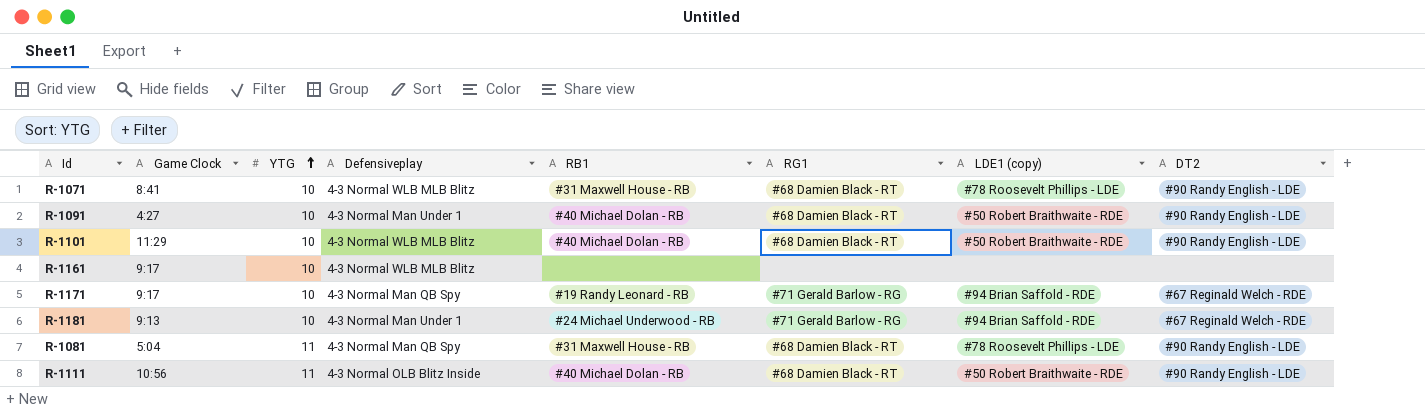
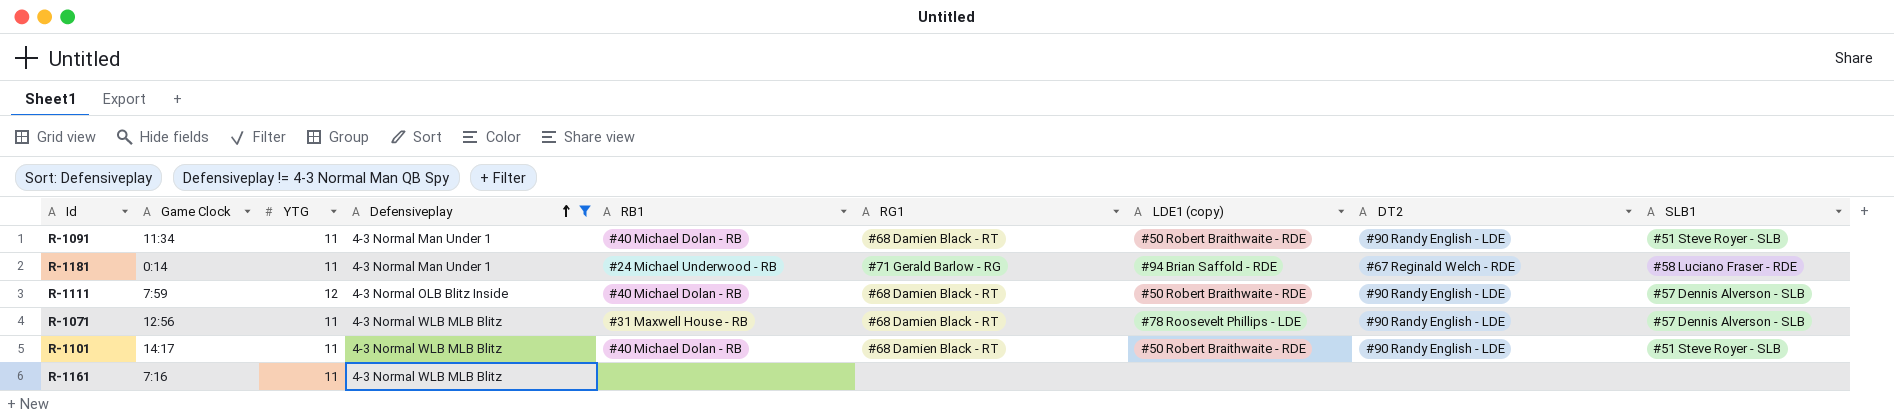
filter: none -> Defensiveplay != 4-3 Normal Man QB Spy
row order: YTG ascending -> Defensiveplay ascending
column SLB1 | position: none -> 9
R-1091 | Game Clock: 4:27 -> 11:34
R-1091 | YTG: 10 -> 11
R-1181 | Game Clock: 9:13 -> 0:14
R-1181 | YTG: 10 -> 11
R-1111 | Game Clock: 10:56 -> 7:59
R-1111 | YTG: 11 -> 12
R-1071 | Game Clock: 8:41 -> 12:56
R-1071 | YTG: 10 -> 11
R-1101 | Game Clock: 11:29 -> 14:17
R-1101 | YTG: 10 -> 11
R-1161 | Game Clock: 9:17 -> 7:16
R-1161 | YTG: 10 -> 11

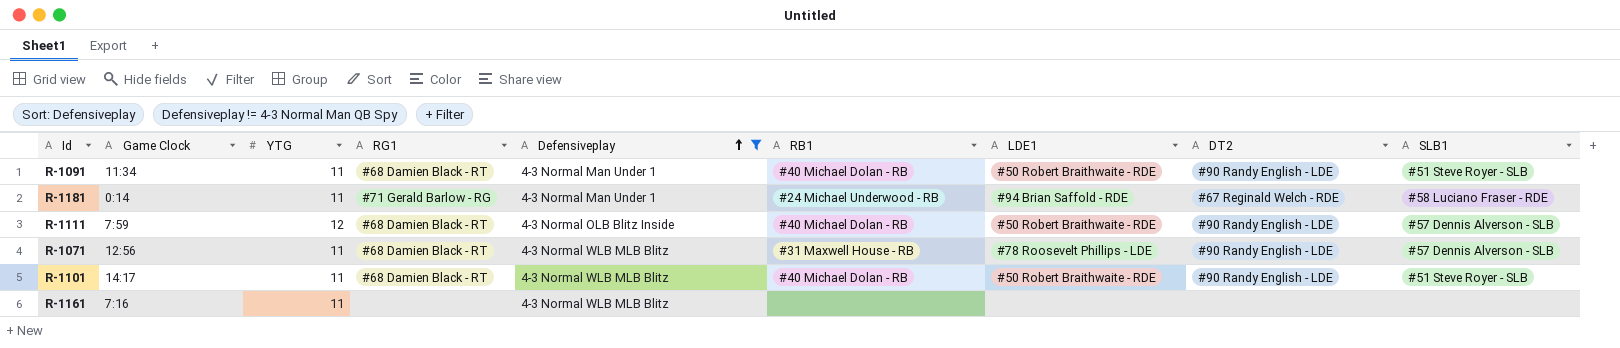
column RG1 | position: 6 -> 4
column name: LDE1 (copy) -> LDE1

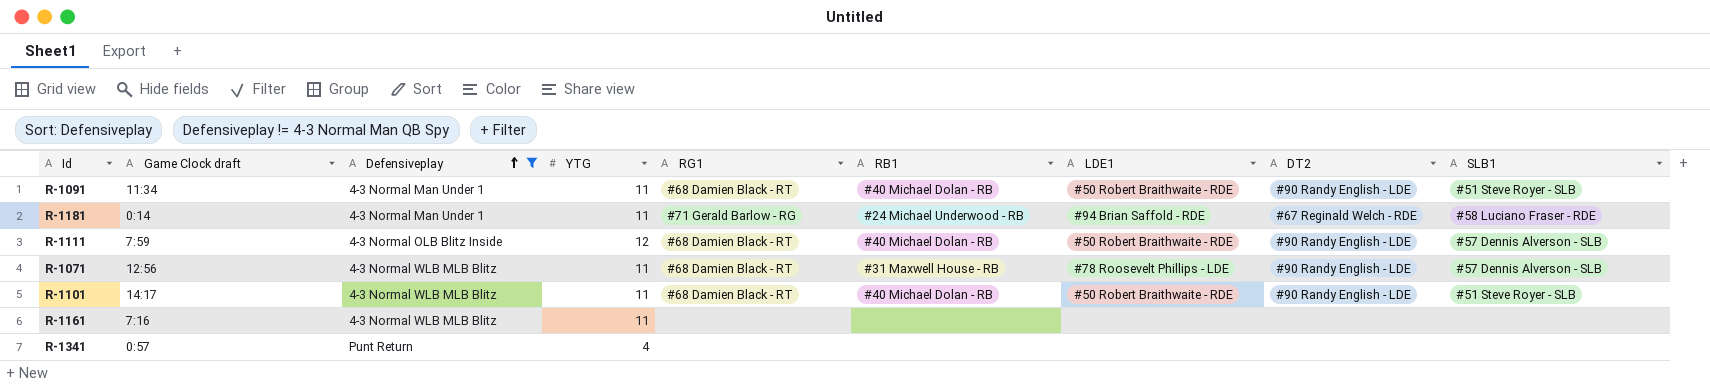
column name: Game Clock -> Game Clock draft
column Defensiveplay | position: 5 -> 3
row R-1341: none -> 0:57 | Punt Return | 4 | none | none | none | none | none

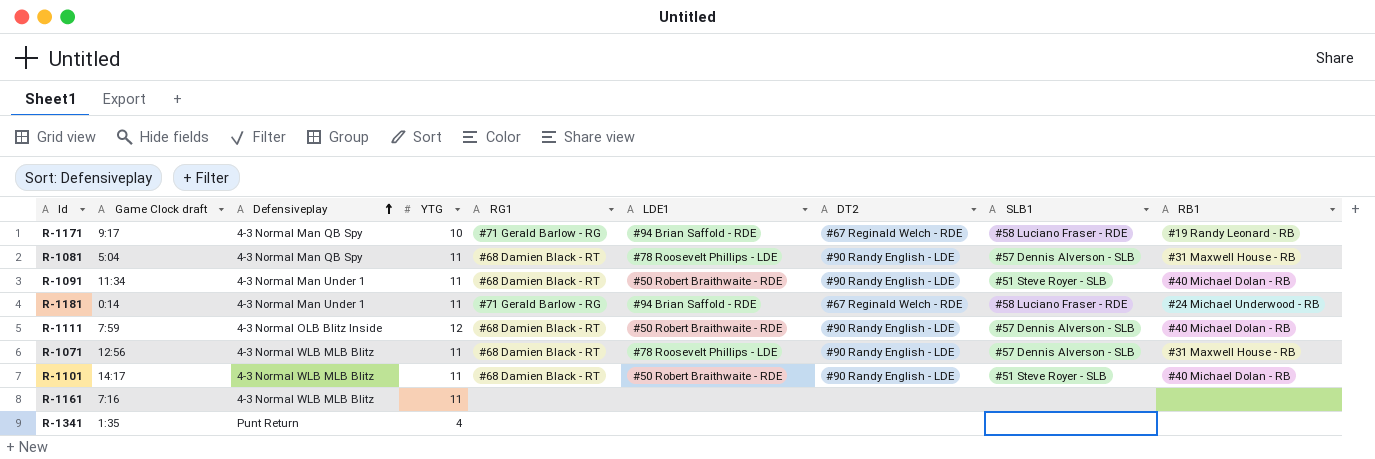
filter: Defensiveplay != 4-3 Normal Man QB Spy -> none
column RB1 | position: 6 -> 9
R-1341 | Game Clock draft: 0:57 -> 1:35

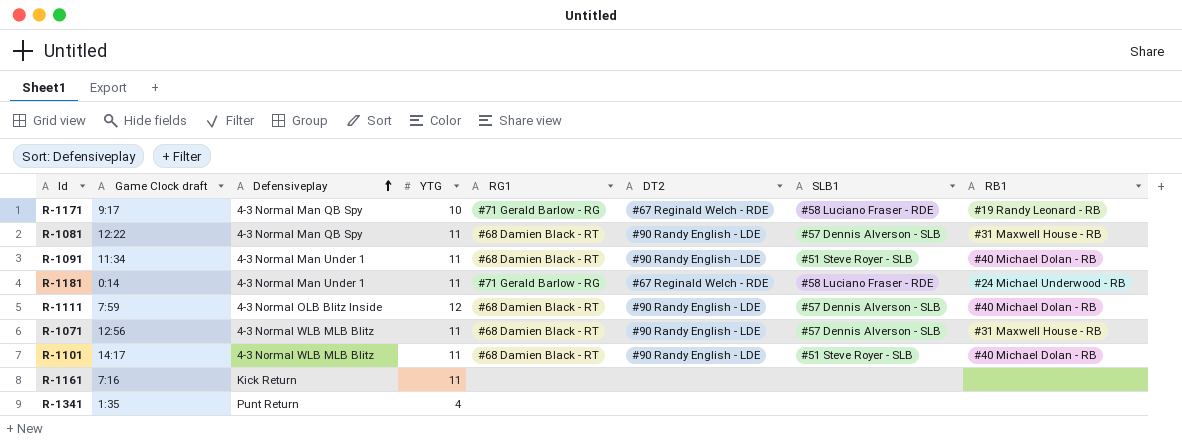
column LDE1 | position: 6 -> none
R-1081 | Game Clock draft: 5:04 -> 12:22
R-1161 | Defensiveplay: 4-3 Normal WLB MLB Blitz -> Kick Return

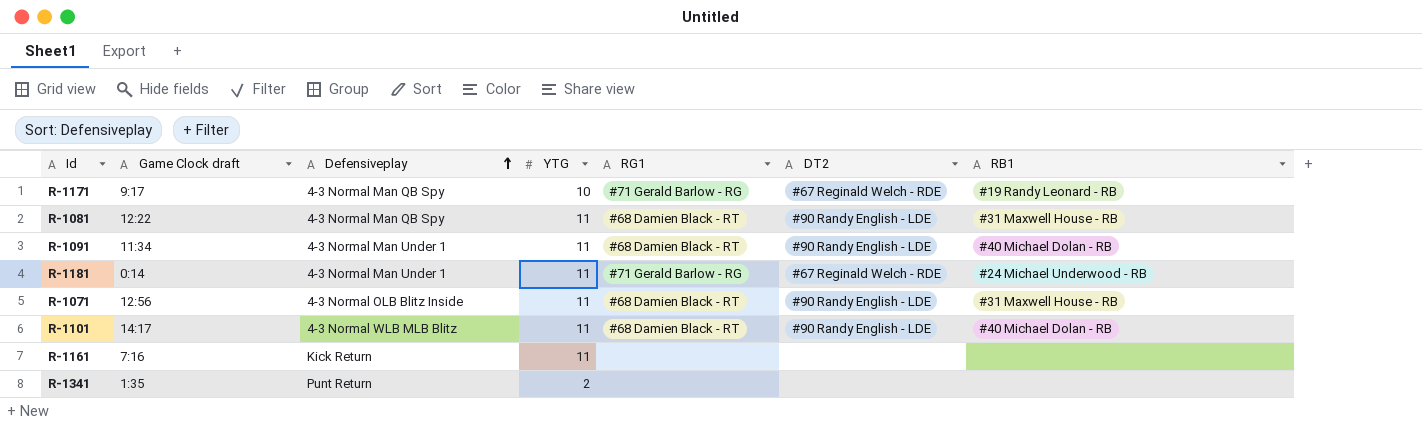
column SLB1 | position: 7 -> none
row R-1111: 7:59 | 4-3 Normal OLB Blitz Inside | 12 | #68 Damien Black - RT | #90 Randy English - LDE | #57 Dennis Alverson - SLB | #40 Michael Dolan - RB -> none
R-1071 | Defensiveplay: 4-3 Normal WLB MLB Blitz -> 4-3 Normal OLB Blitz Inside
R-1341 | YTG: 4 -> 2

